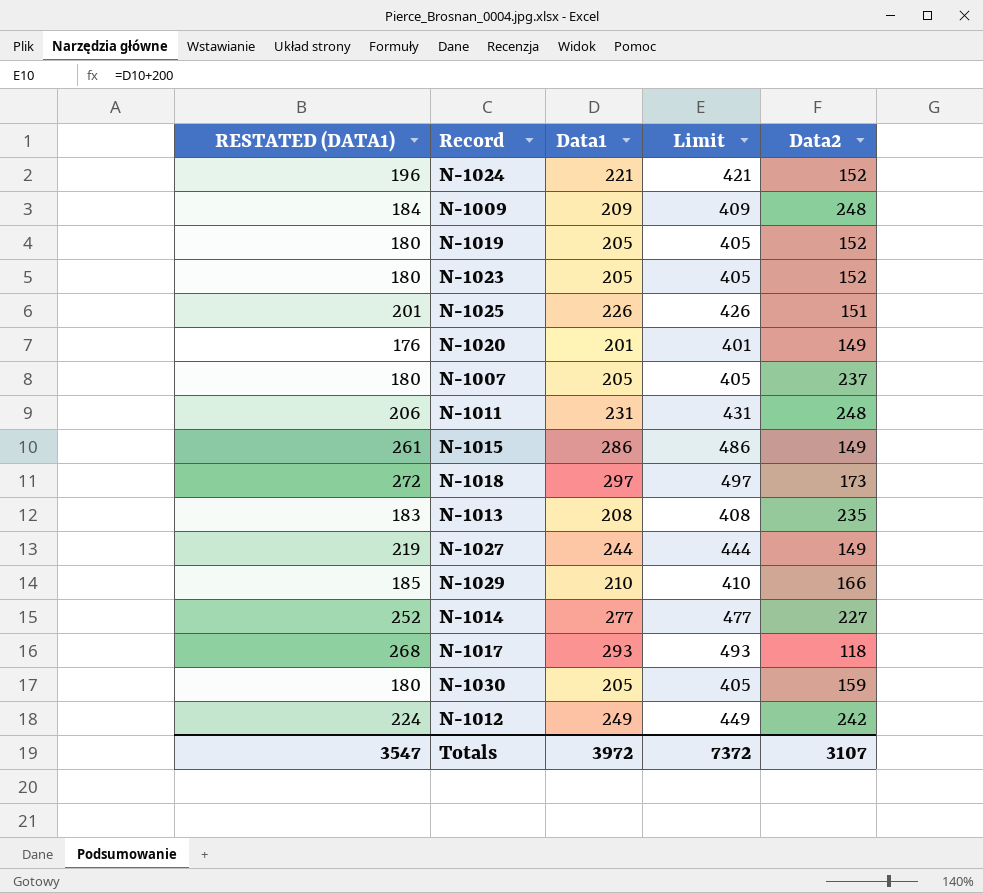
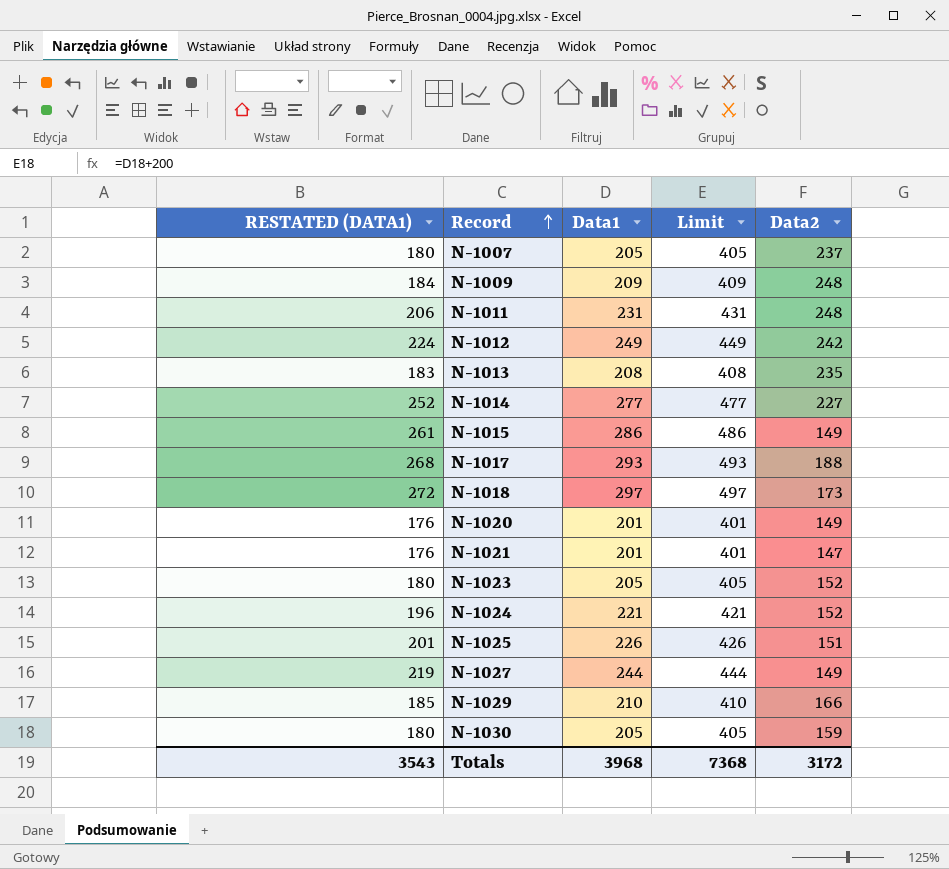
row order: none -> Record ascending
row N-1019: 180 | 205 | 405 | 152 -> none
N-1017 | Data2: 118 -> 188
row N-1021: none -> 176 | 201 | 401 | 147
Totals | RESTATED (DATA1): 3547 -> 3543
Totals | Data1: 3972 -> 3968
Totals | Limit: 7372 -> 7368
Totals | Data2: 3107 -> 3172

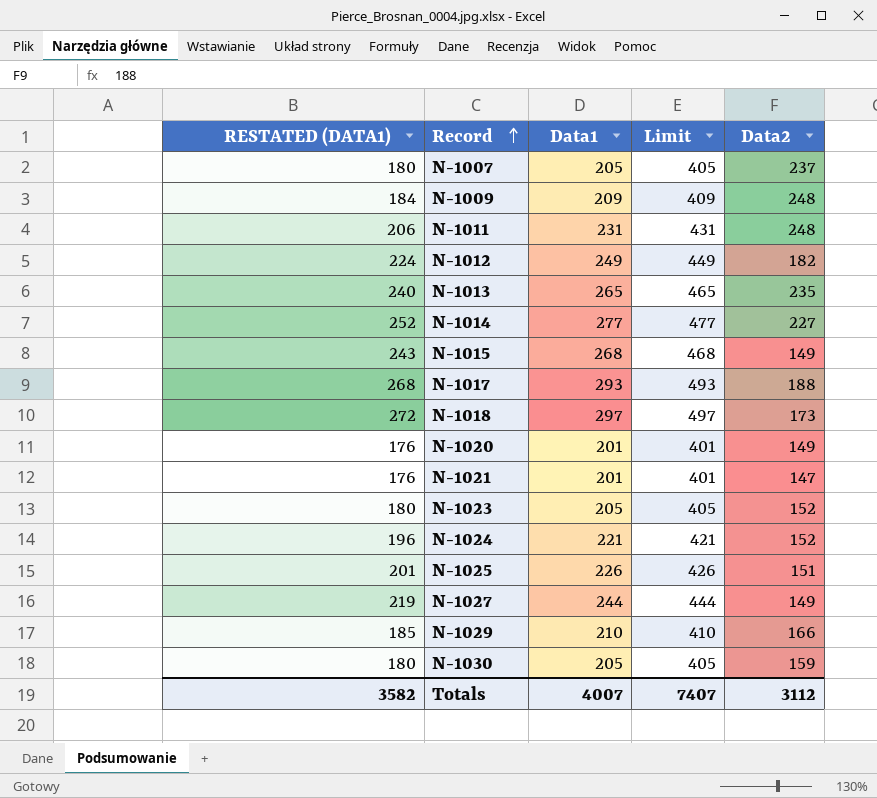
N-1012 | Data2: 242 -> 182
N-1013 | RESTATED (DATA1): 183 -> 240
N-1013 | Data1: 208 -> 265
N-1013 | Limit: 408 -> 465
N-1015 | RESTATED (DATA1): 261 -> 243
N-1015 | Data1: 286 -> 268
N-1015 | Limit: 486 -> 468
Totals | RESTATED (DATA1): 3543 -> 3582
Totals | Data1: 3968 -> 4007
Totals | Limit: 7368 -> 7407
Totals | Data2: 3172 -> 3112

